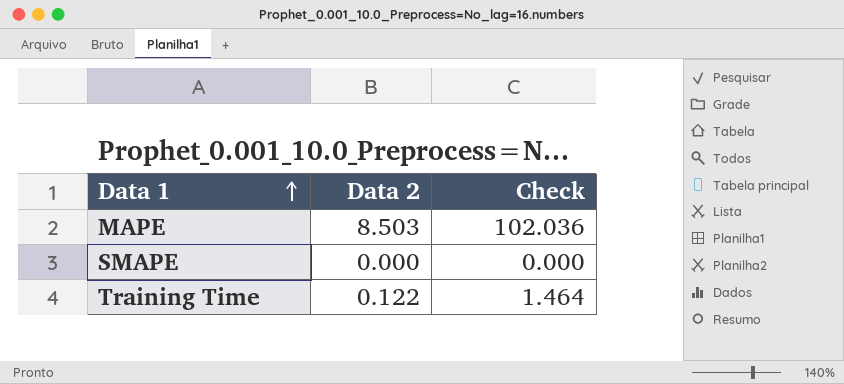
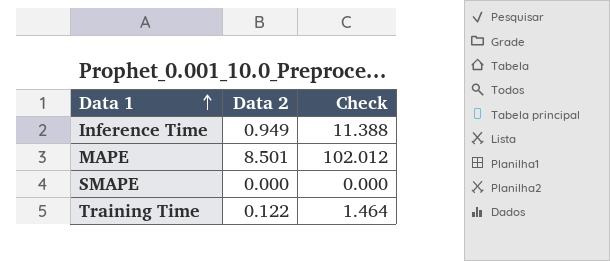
row Inference Time: none -> 0.949 | 11.388
MAPE | Data 2: 8.503 -> 8.501
MAPE | Check: 102.036 -> 102.012

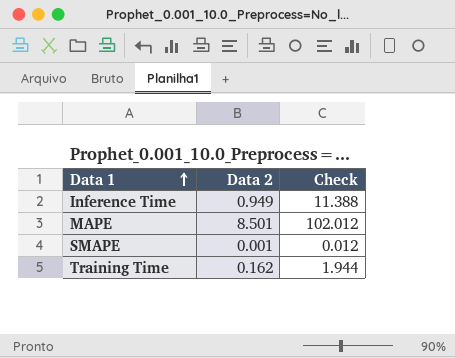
SMAPE | Data 2: 0.000 -> 0.001
SMAPE | Check: 0.000 -> 0.012
Training Time | Data 2: 0.122 -> 0.162
Training Time | Check: 1.464 -> 1.944

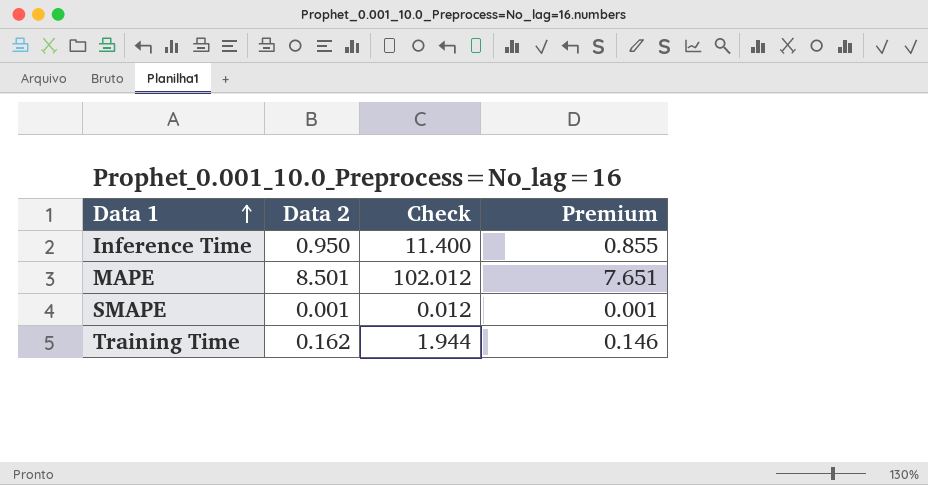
column Premium | formula: none -> [Data 2] * 0.9
Inference Time | Data 2: 0.949 -> 0.950
Inference Time | Check: 11.388 -> 11.400

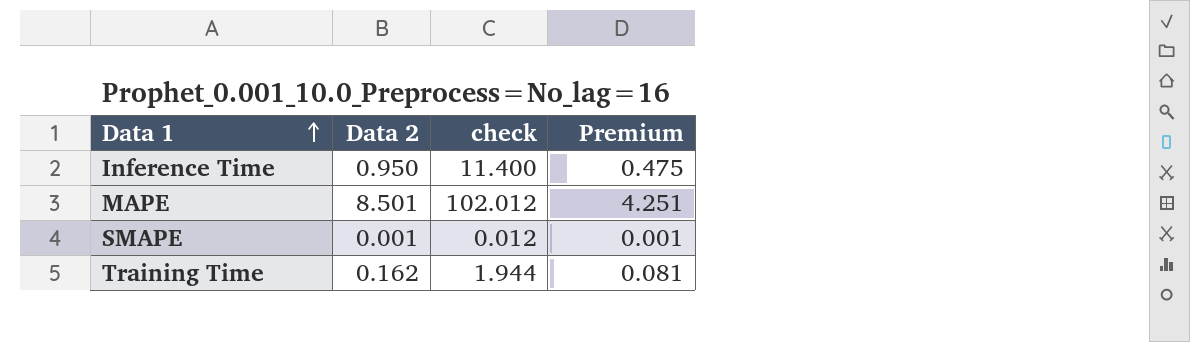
column name: Check -> check
column Premium | formula: [Data 2] * 0.9 -> [Data 2] * 0.5

